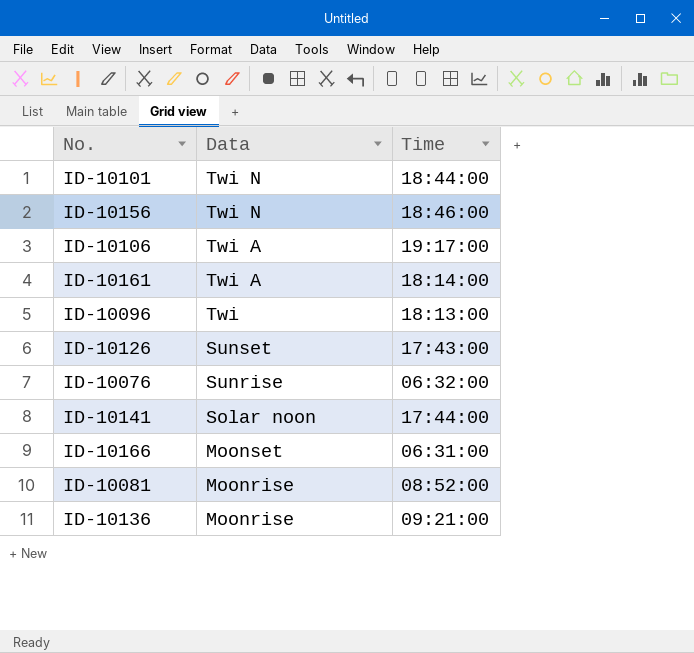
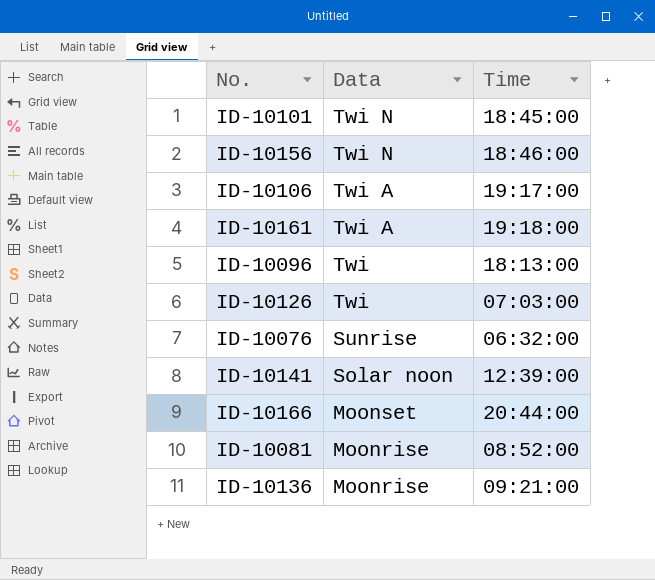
ID-10101 | Time: 18:44:00 -> 18:45:00
ID-10161 | Time: 18:14:00 -> 19:18:00
ID-10126 | Data: Sunset -> Twi
ID-10126 | Time: 17:43:00 -> 07:03:00
ID-10141 | Time: 17:44:00 -> 12:39:00
ID-10166 | Time: 06:31:00 -> 20:44:00

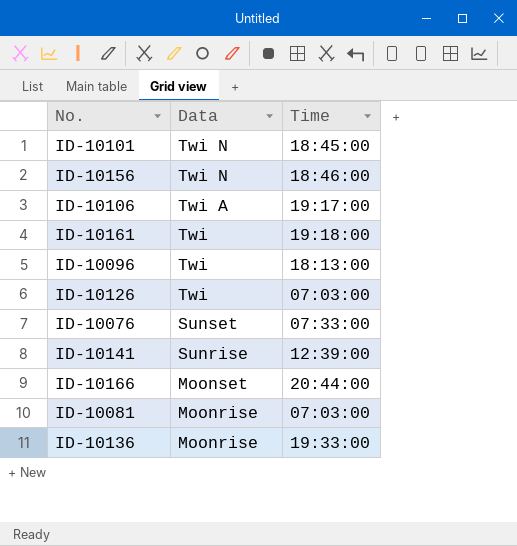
ID-10161 | Data: Twi A -> Twi
ID-10076 | Data: Sunrise -> Sunset
ID-10076 | Time: 06:32:00 -> 07:33:00
ID-10141 | Data: Solar noon -> Sunrise
ID-10081 | Time: 08:52:00 -> 07:03:00
ID-10136 | Time: 09:21:00 -> 19:33:00

